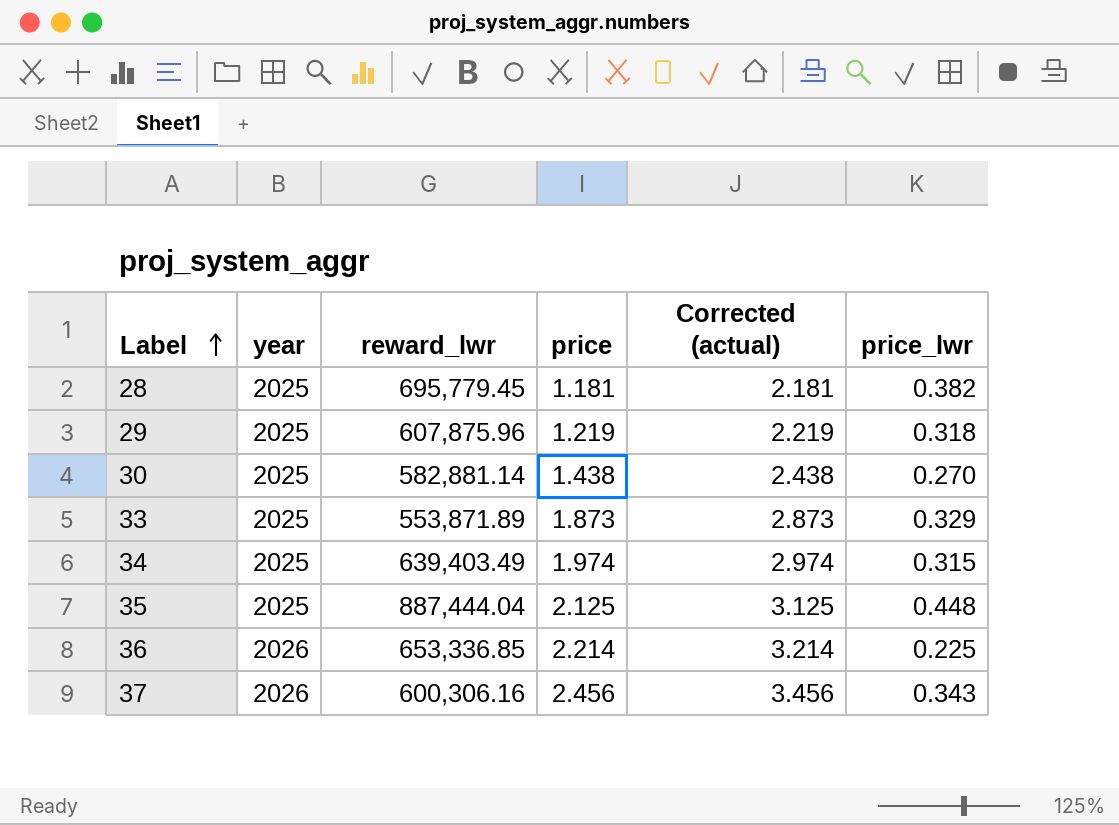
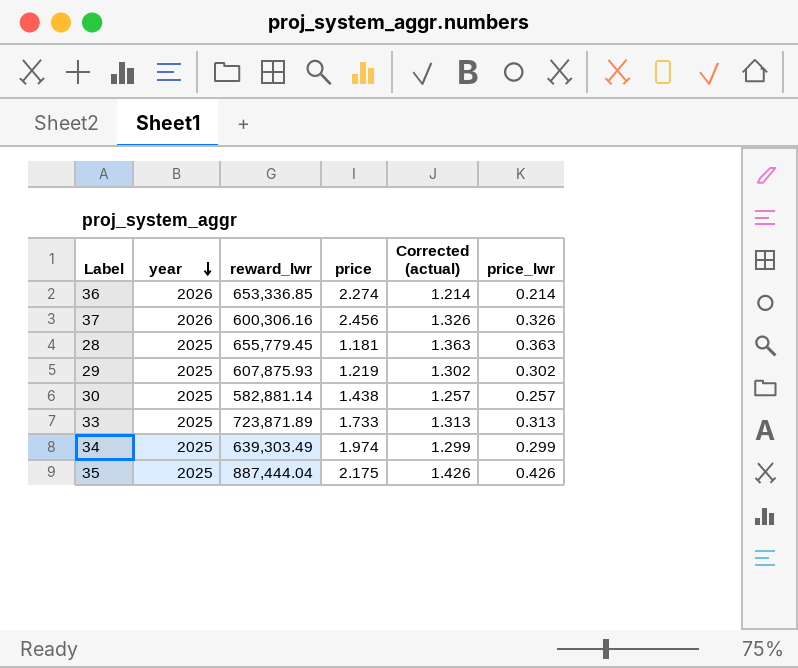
row order: Label ascending -> year descending
column Corrected (actual) | formula: [price] + 1 -> [price_lwr] + 1
36 | price: 2.214 -> 2.274
36 | price_lwr: 0.225 -> 0.214
37 | price_lwr: 0.343 -> 0.326
28 | reward_lwr: 695,779.45 -> 655,779.45
28 | price_lwr: 0.382 -> 0.363
29 | reward_lwr: 607,875.96 -> 607,875.93
29 | price_lwr: 0.318 -> 0.302
30 | price_lwr: 0.270 -> 0.257
33 | reward_lwr: 553,871.89 -> 723,871.89
33 | price: 1.873 -> 1.733
33 | price_lwr: 0.329 -> 0.313
34 | reward_lwr: 639,403.49 -> 639,303.49
34 | price_lwr: 0.315 -> 0.299
35 | price: 2.125 -> 2.175
35 | price_lwr: 0.448 -> 0.426

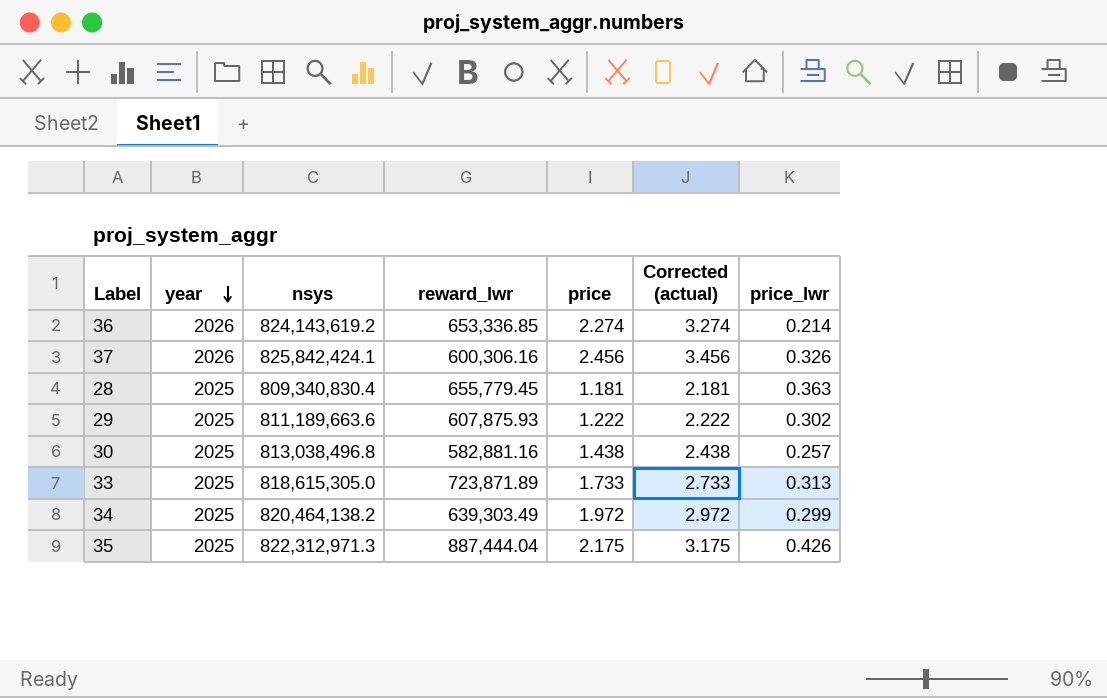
column nsys | position: none -> 3
column Corrected (actual) | formula: [price_lwr] + 1 -> [price] + 1
29 | price: 1.219 -> 1.222
30 | reward_lwr: 582,881.14 -> 582,881.16
34 | price: 1.974 -> 1.972

